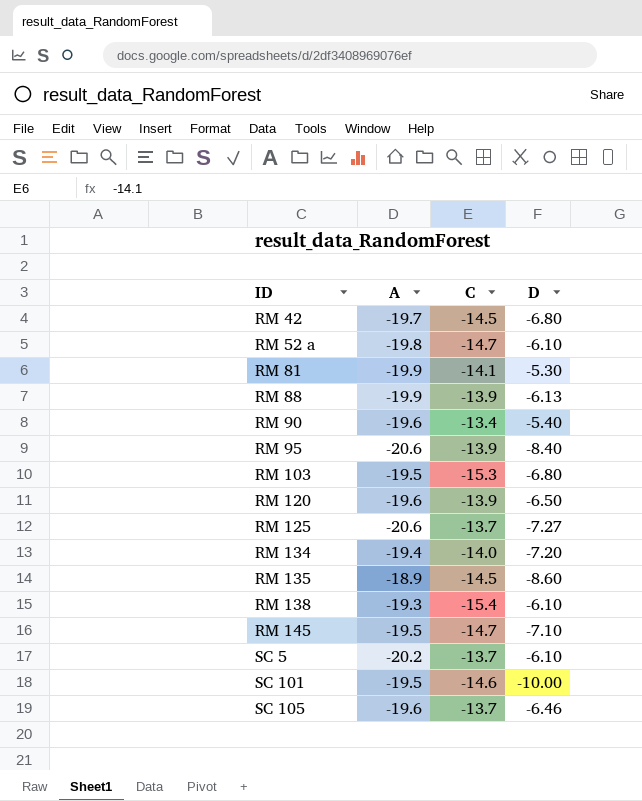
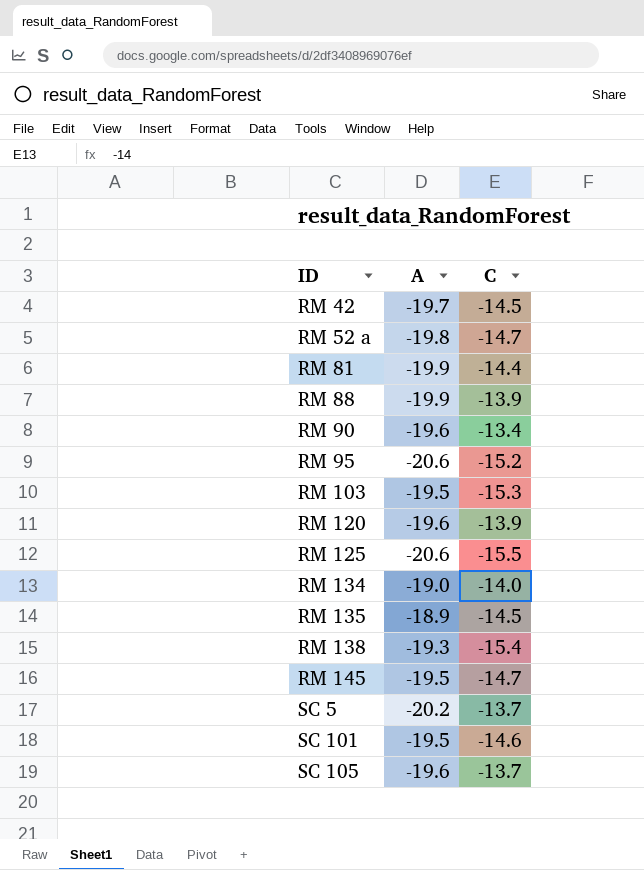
column D | position: 4 -> none
RM 81 | C: -14.1 -> -14.4
RM 95 | C: -13.9 -> -15.2
RM 125 | C: -13.7 -> -15.5
RM 134 | A: -19.4 -> -19.0

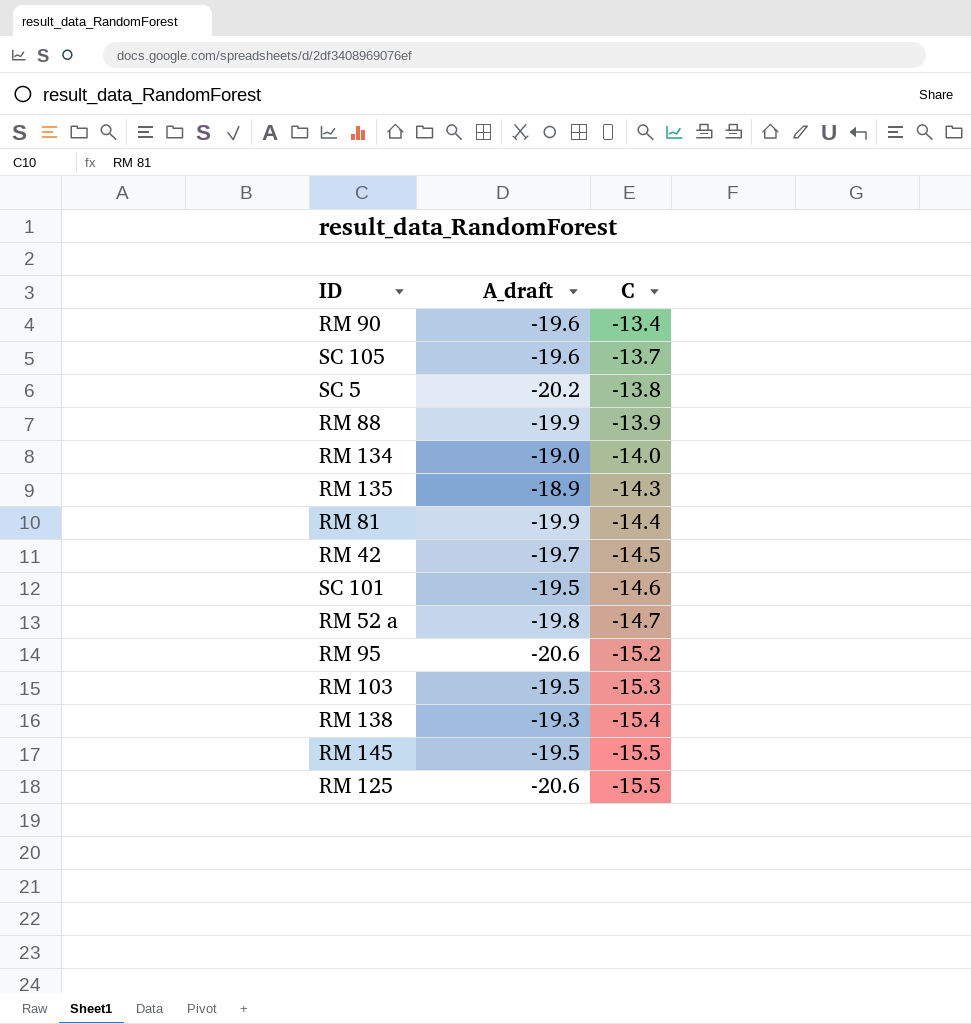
row order: ID ascending -> C descending
column name: A -> A_draft
row RM 120: -19.6 | -13.9 -> none
SC 5 | C: -13.7 -> -13.8
RM 135 | C: -14.5 -> -14.3
RM 145 | C: -14.7 -> -15.5

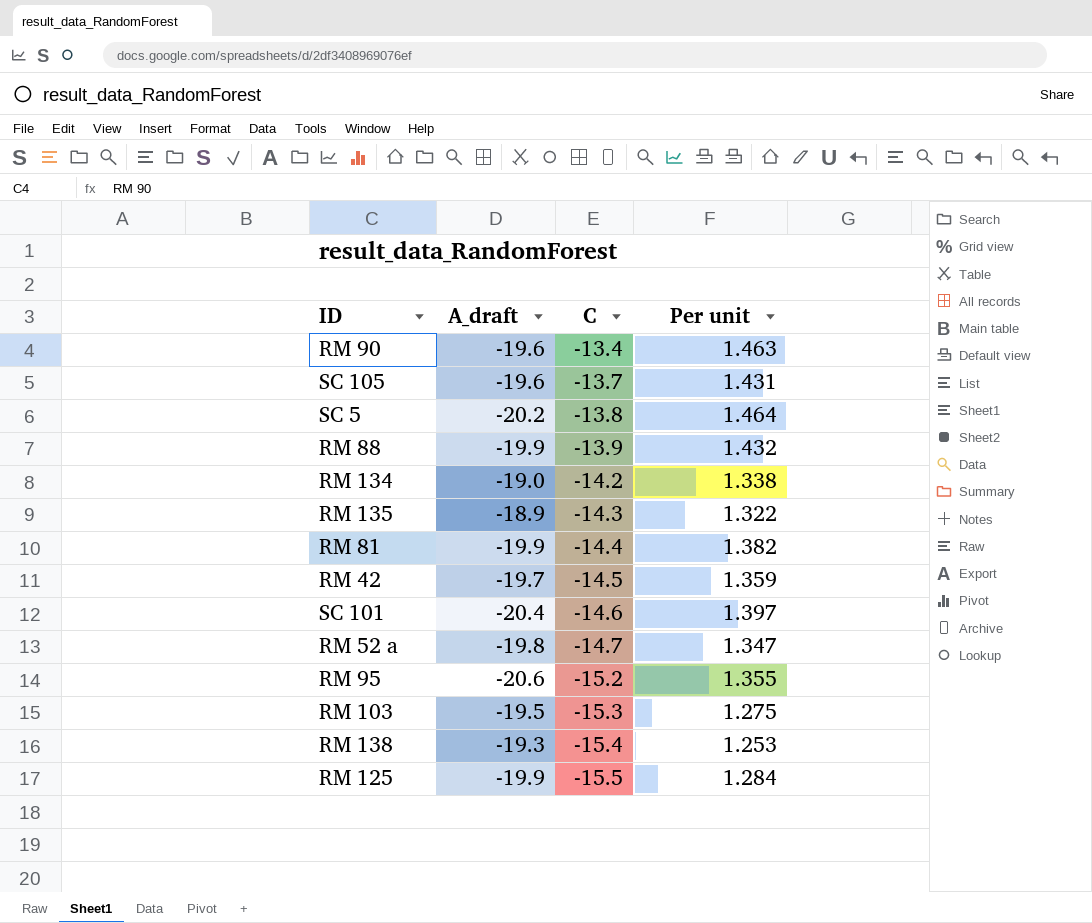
column Per unit | formula: none -> [A_draft] / [C]
row RM 145: -19.5 | -15.5 -> none
RM 134 | C: -14.0 -> -14.2
SC 101 | A_draft: -19.5 -> -20.4
RM 125 | A_draft: -20.6 -> -19.9

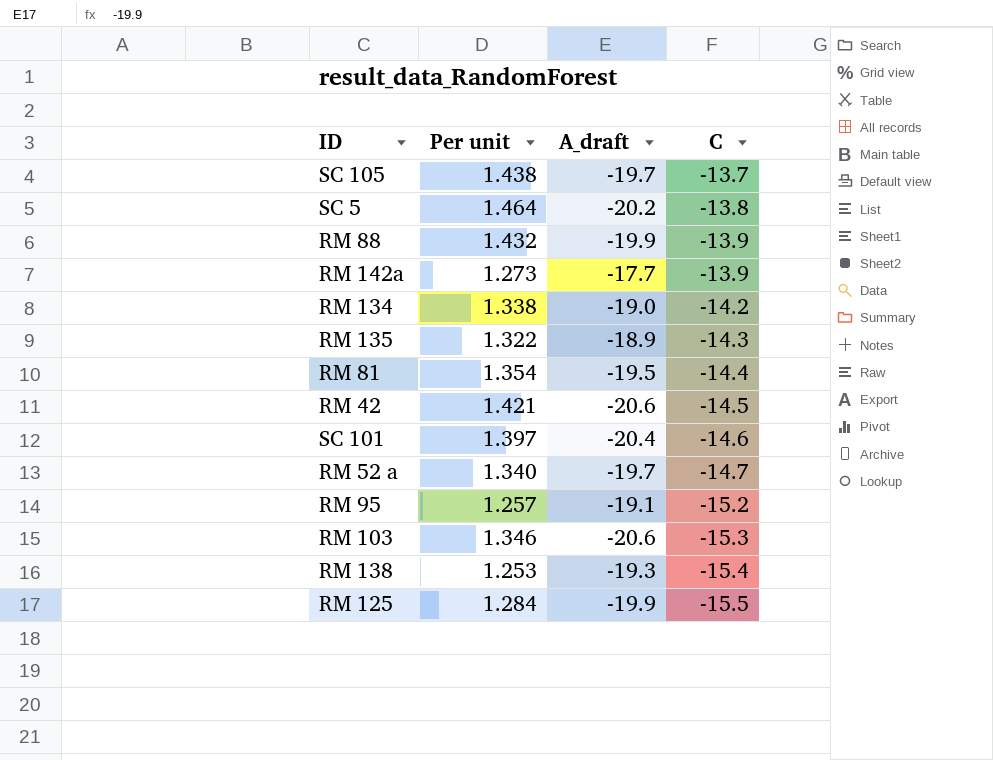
column Per unit | position: 4 -> 2
row RM 90: -19.6 | -13.4 | 1.463 -> none
SC 105 | Per unit: 1.431 -> 1.438
SC 105 | A_draft: -19.6 -> -19.7
row RM 142a: none -> 1.273 | -17.7 | -13.9
RM 81 | Per unit: 1.382 -> 1.354
RM 81 | A_draft: -19.9 -> -19.5
RM 42 | Per unit: 1.359 -> 1.421
RM 42 | A_draft: -19.7 -> -20.6
RM 52 a | Per unit: 1.347 -> 1.340
RM 52 a | A_draft: -19.8 -> -19.7
RM 95 | Per unit: 1.355 -> 1.257
RM 95 | A_draft: -20.6 -> -19.1
RM 103 | Per unit: 1.275 -> 1.346
RM 103 | A_draft: -19.5 -> -20.6

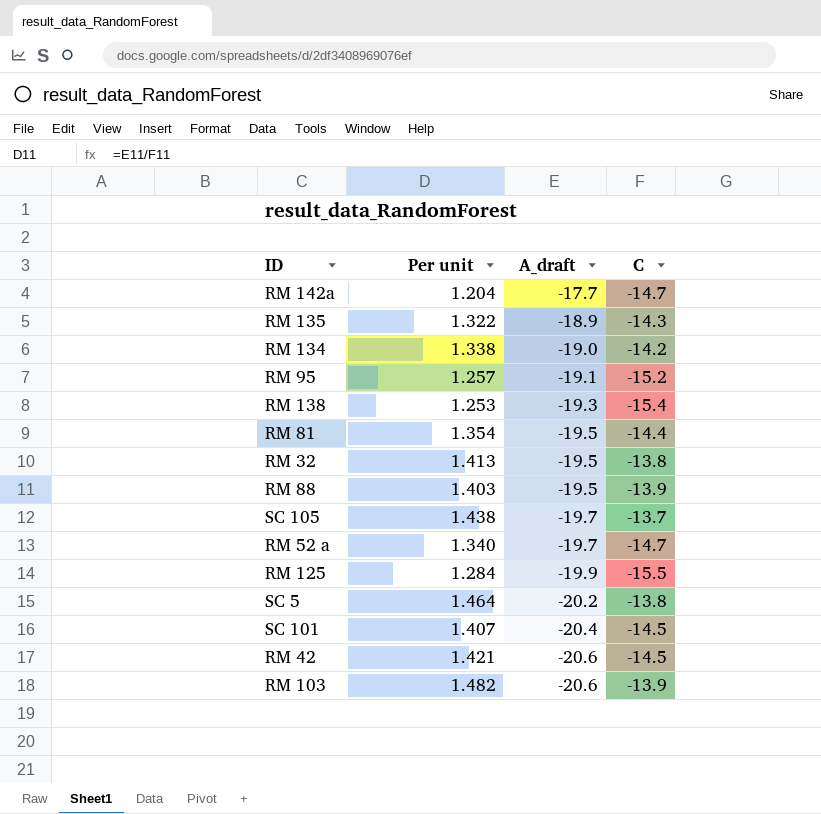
row order: C descending -> A_draft descending
RM 142a | Per unit: 1.273 -> 1.204
RM 142a | C: -13.9 -> -14.7
row RM 32: none -> 1.413 | -19.5 | -13.8
RM 88 | Per unit: 1.432 -> 1.403
RM 88 | A_draft: -19.9 -> -19.5
SC 101 | Per unit: 1.397 -> 1.407
SC 101 | C: -14.6 -> -14.5
RM 103 | Per unit: 1.346 -> 1.482
RM 103 | C: -15.3 -> -13.9

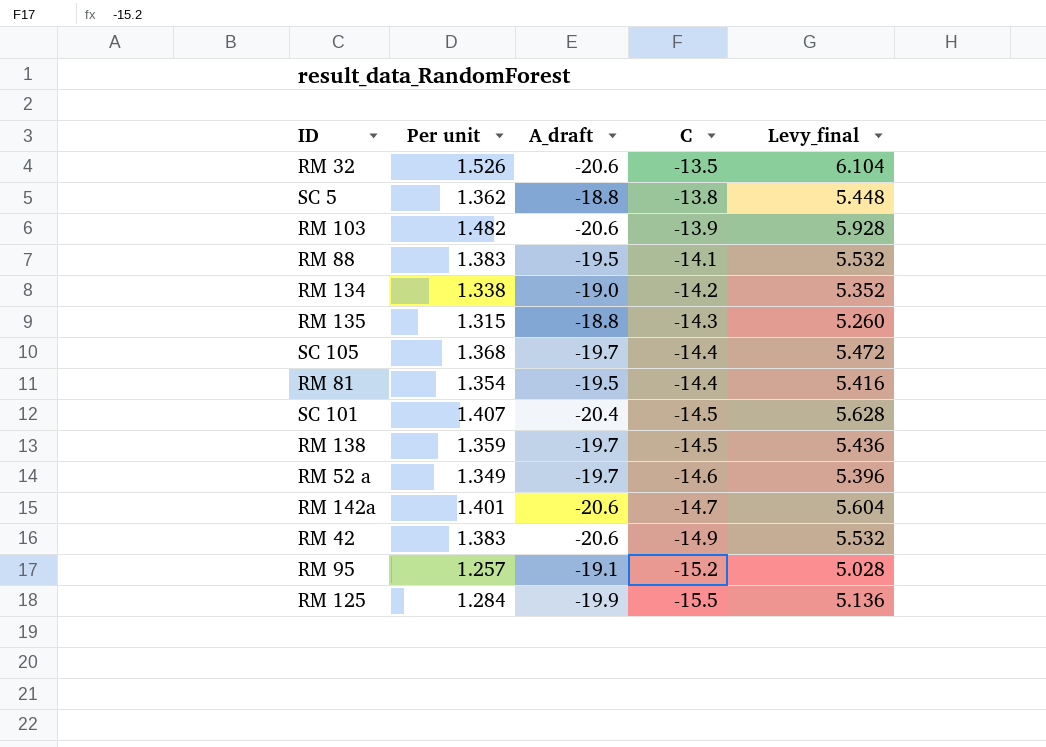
row order: A_draft descending -> C descending
column Levy_final | formula: none -> [Per unit] * 4
RM 32 | Per unit: 1.413 -> 1.526
RM 32 | A_draft: -19.5 -> -20.6
RM 32 | C: -13.8 -> -13.5
SC 5 | Per unit: 1.464 -> 1.362
SC 5 | A_draft: -20.2 -> -18.8
RM 88 | Per unit: 1.403 -> 1.383
RM 88 | C: -13.9 -> -14.1
RM 135 | Per unit: 1.322 -> 1.315
RM 135 | A_draft: -18.9 -> -18.8
SC 105 | Per unit: 1.438 -> 1.368
SC 105 | C: -13.7 -> -14.4
RM 138 | Per unit: 1.253 -> 1.359
RM 138 | A_draft: -19.3 -> -19.7
RM 138 | C: -15.4 -> -14.5
RM 52 a | Per unit: 1.340 -> 1.349
RM 52 a | C: -14.7 -> -14.6
RM 142a | Per unit: 1.204 -> 1.401
RM 142a | A_draft: -17.7 -> -20.6
RM 42 | Per unit: 1.421 -> 1.383
RM 42 | C: -14.5 -> -14.9

